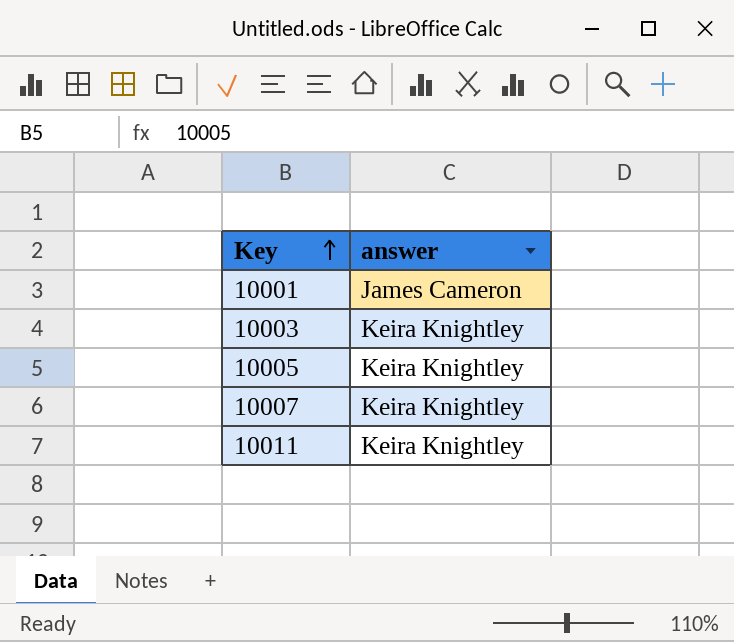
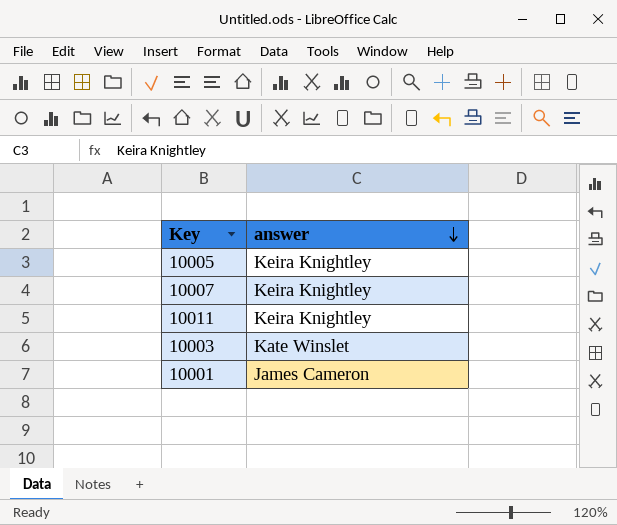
row order: Key ascending -> answer descending
10003 | answer: Keira Knightley -> Kate Winslet

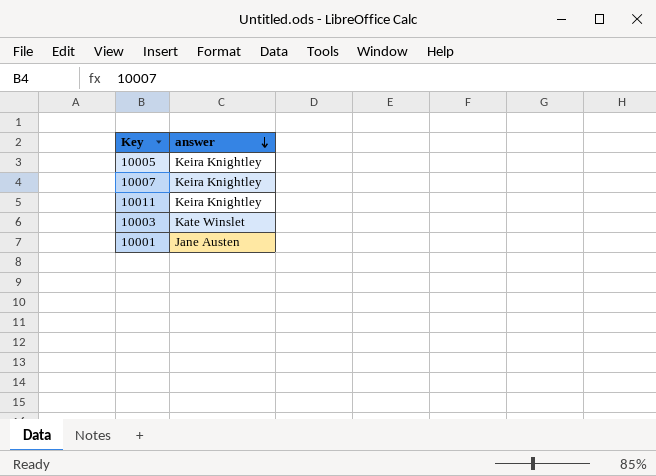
10001 | answer: James Cameron -> Jane Austen

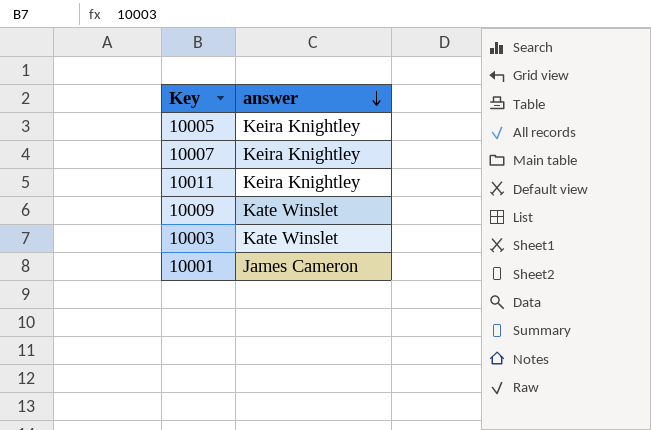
row 10009: none -> Kate Winslet
10001 | answer: Jane Austen -> James Cameron

